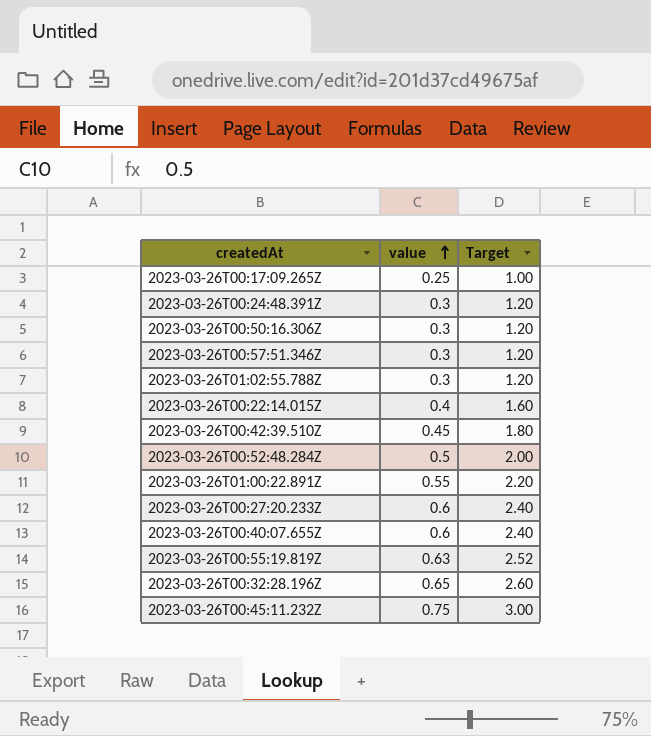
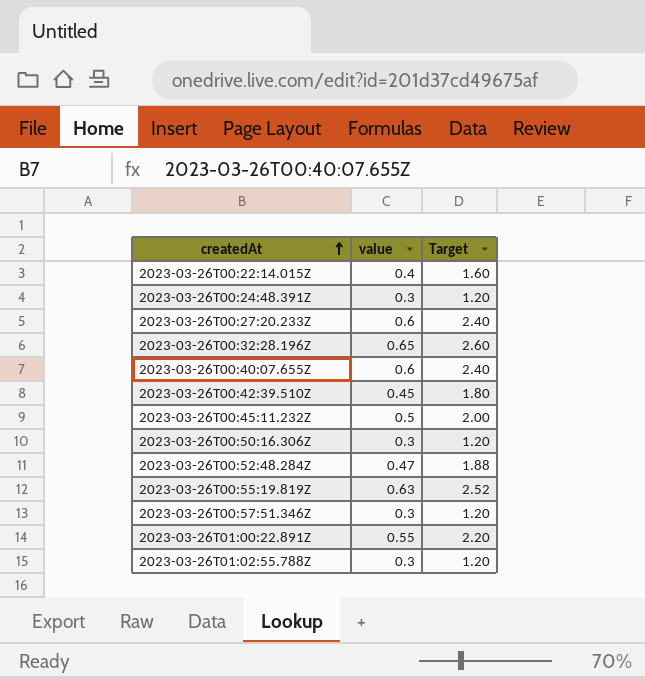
row order: value ascending -> createdAt ascending
row 2023-03-26T00:17:09.265Z: 0.25 | 1.00 -> none
2023-03-26T00:45:11.232Z | value: 0.75 -> 0.5
2023-03-26T00:45:11.232Z | Target: 3.00 -> 2.00
2023-03-26T00:52:48.284Z | value: 0.5 -> 0.47
2023-03-26T00:52:48.284Z | Target: 2.00 -> 1.88

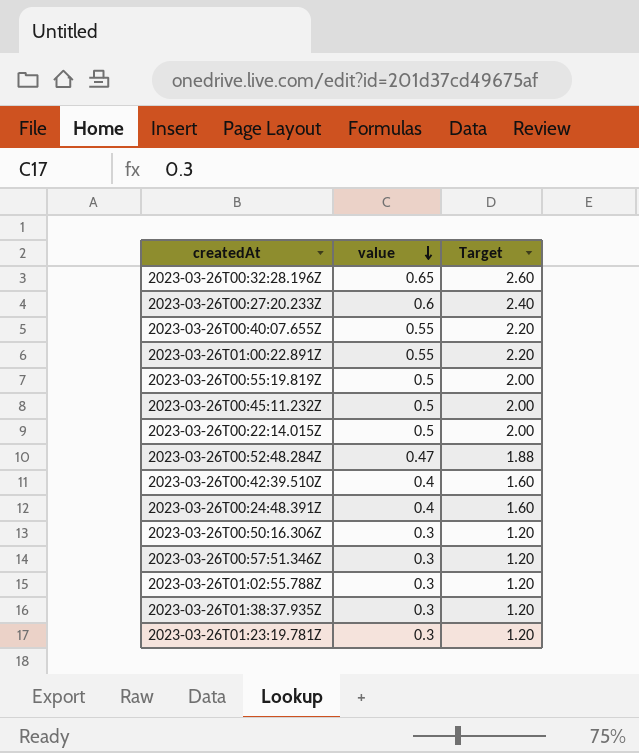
row order: createdAt ascending -> value descending
2023-03-26T00:40:07.655Z | value: 0.6 -> 0.55
2023-03-26T00:40:07.655Z | Target: 2.40 -> 2.20
2023-03-26T00:55:19.819Z | value: 0.63 -> 0.5
2023-03-26T00:55:19.819Z | Target: 2.52 -> 2.00
2023-03-26T00:22:14.015Z | value: 0.4 -> 0.5
2023-03-26T00:22:14.015Z | Target: 1.60 -> 2.00
2023-03-26T00:42:39.510Z | value: 0.45 -> 0.4
2023-03-26T00:42:39.510Z | Target: 1.80 -> 1.60
2023-03-26T00:24:48.391Z | value: 0.3 -> 0.4
2023-03-26T00:24:48.391Z | Target: 1.20 -> 1.60
row 2023-03-26T01:38:37.935Z: none -> 0.3 | 1.20
row 2023-03-26T01:23:19.781Z: none -> 0.3 | 1.20

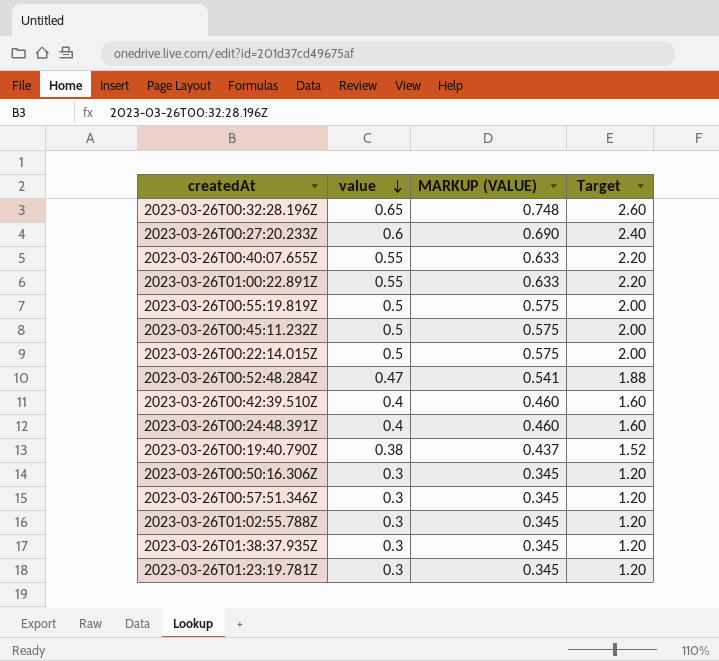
column MARKUP (VALUE) | formula: none -> [value] * 1.15
row 2023-03-26T00:19:40.790Z: none -> 0.38 | 0.437 | 1.52

